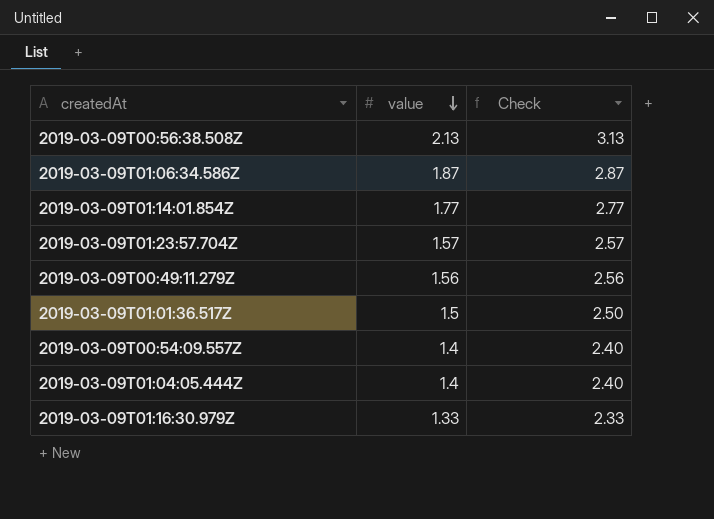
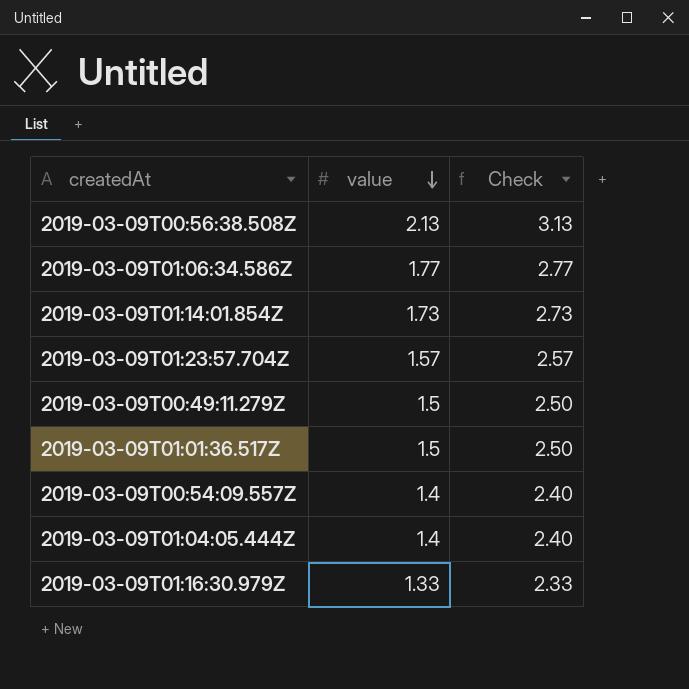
2019-03-09T01:06:34.586Z | value: 1.87 -> 1.77
2019-03-09T01:06:34.586Z | Check: 2.87 -> 2.77
2019-03-09T01:14:01.854Z | value: 1.77 -> 1.73
2019-03-09T01:14:01.854Z | Check: 2.77 -> 2.73
2019-03-09T00:49:11.279Z | value: 1.56 -> 1.5
2019-03-09T00:49:11.279Z | Check: 2.56 -> 2.50

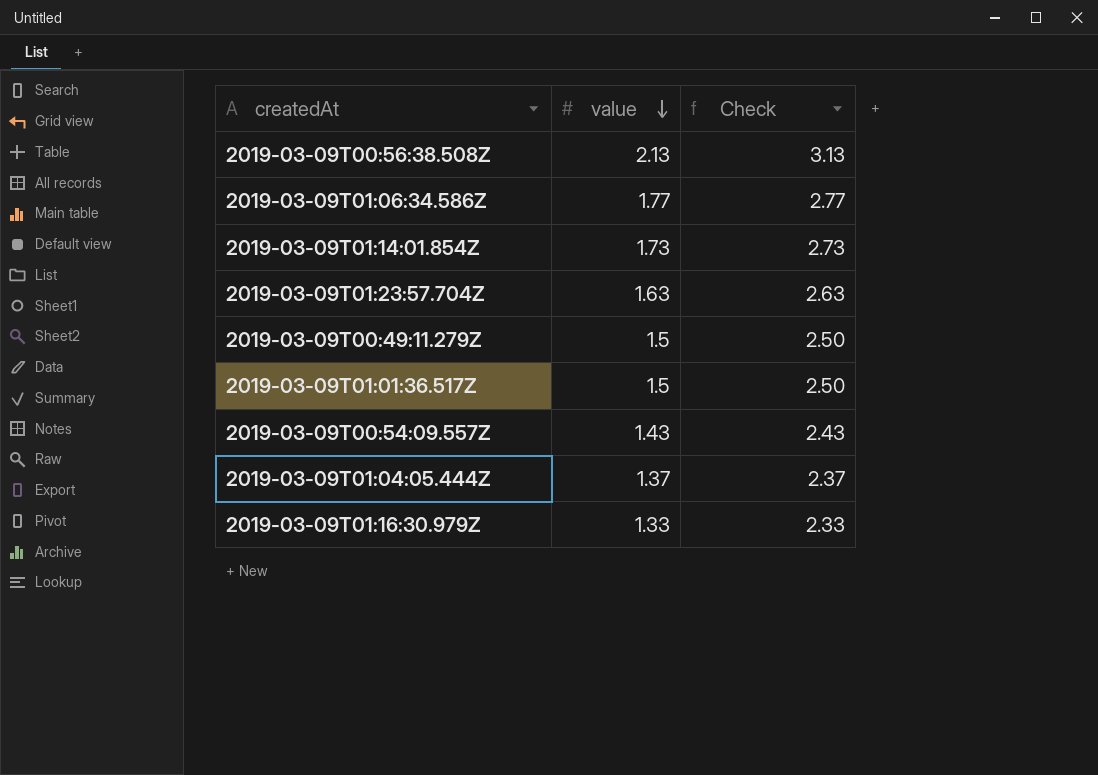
2019-03-09T01:23:57.704Z | value: 1.57 -> 1.63
2019-03-09T01:23:57.704Z | Check: 2.57 -> 2.63
2019-03-09T00:54:09.557Z | value: 1.4 -> 1.43
2019-03-09T00:54:09.557Z | Check: 2.40 -> 2.43
2019-03-09T01:04:05.444Z | value: 1.4 -> 1.37
2019-03-09T01:04:05.444Z | Check: 2.40 -> 2.37

